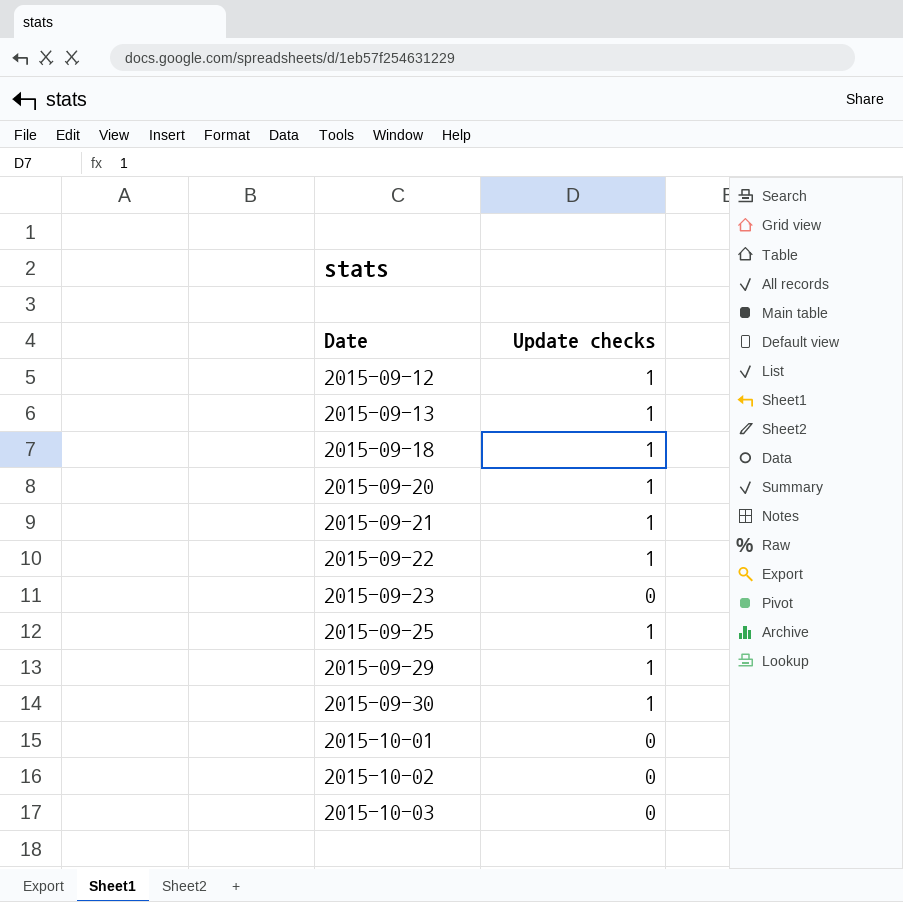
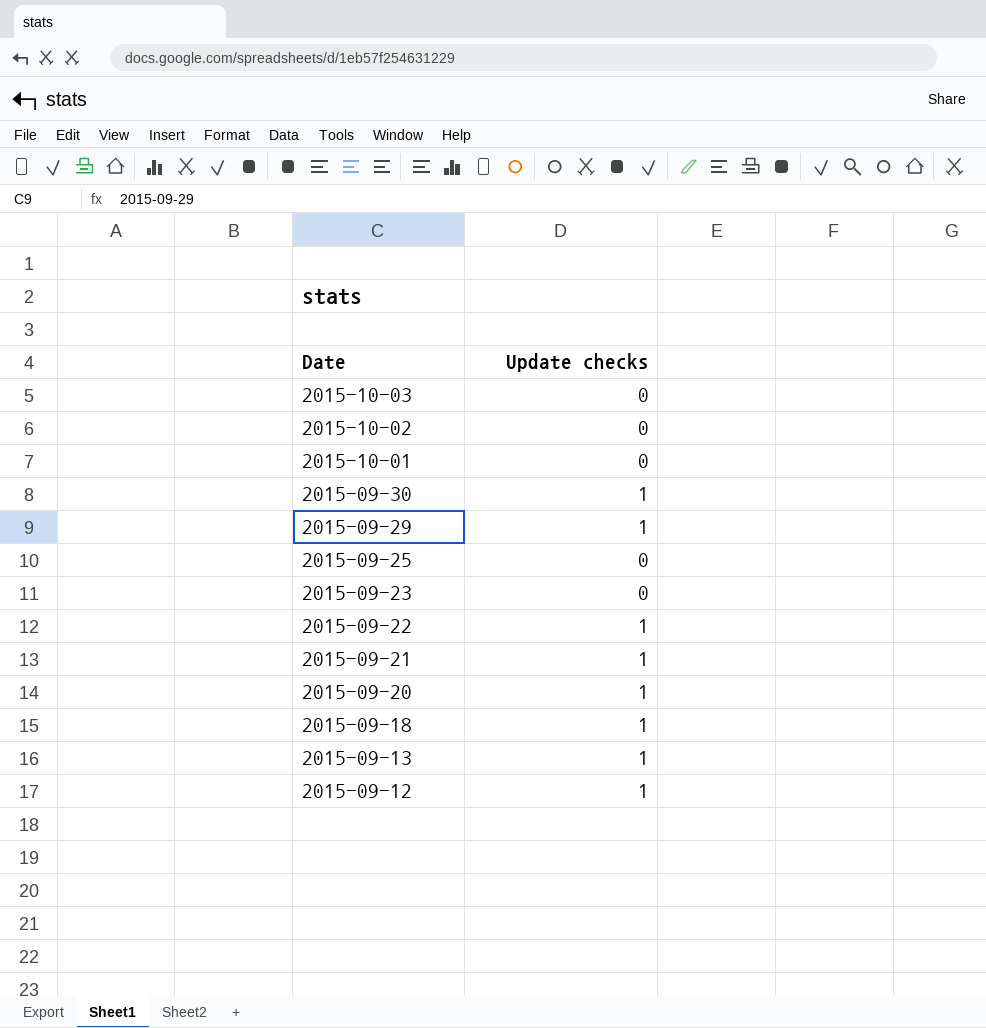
row order: Date ascending -> Date descending
2015-09-25 | Update checks: 1 -> 0

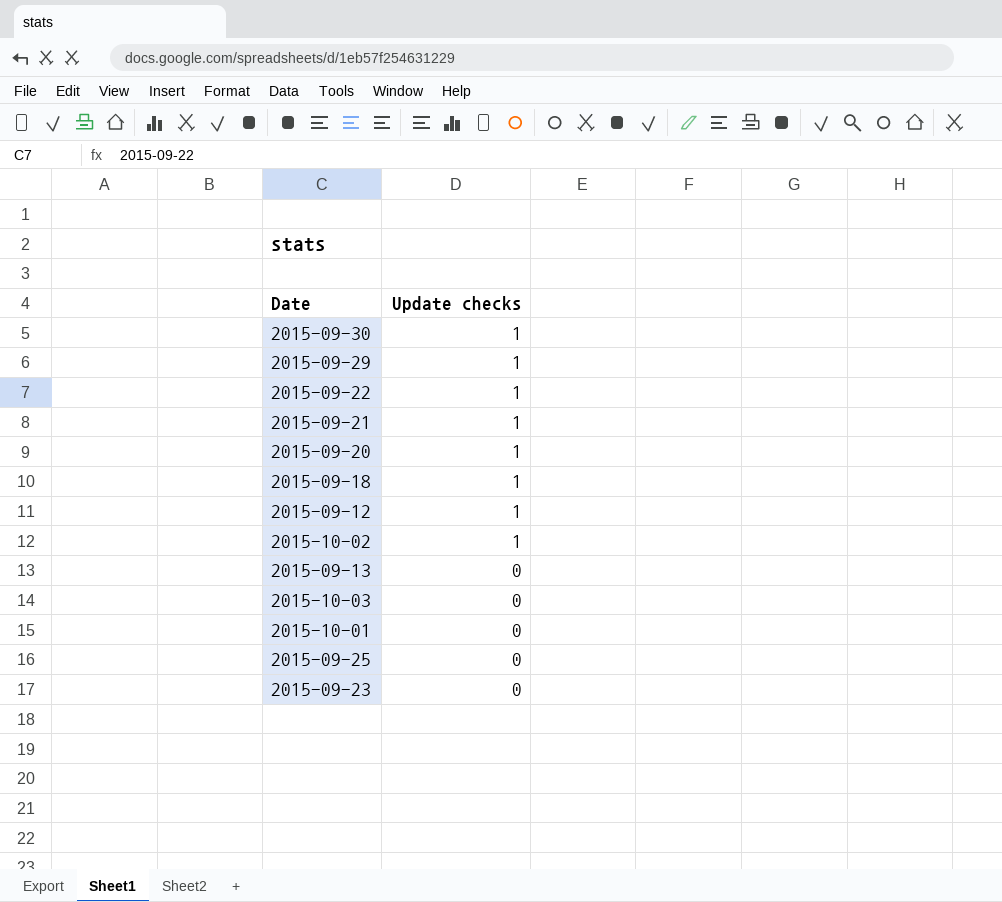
row order: Date descending -> Update checks descending
2015-10-02 | Update checks: 0 -> 1
2015-09-13 | Update checks: 1 -> 0

